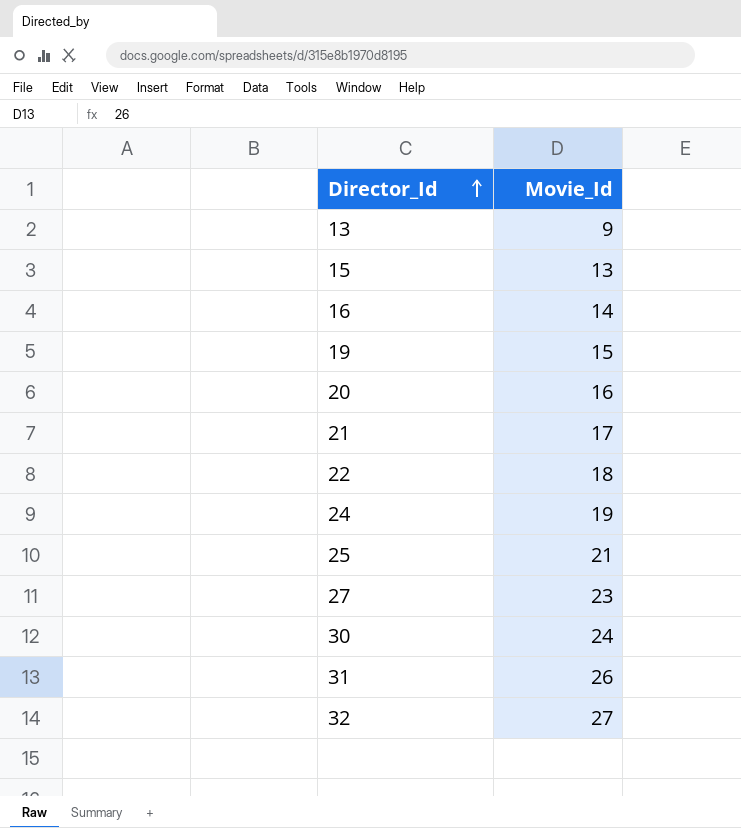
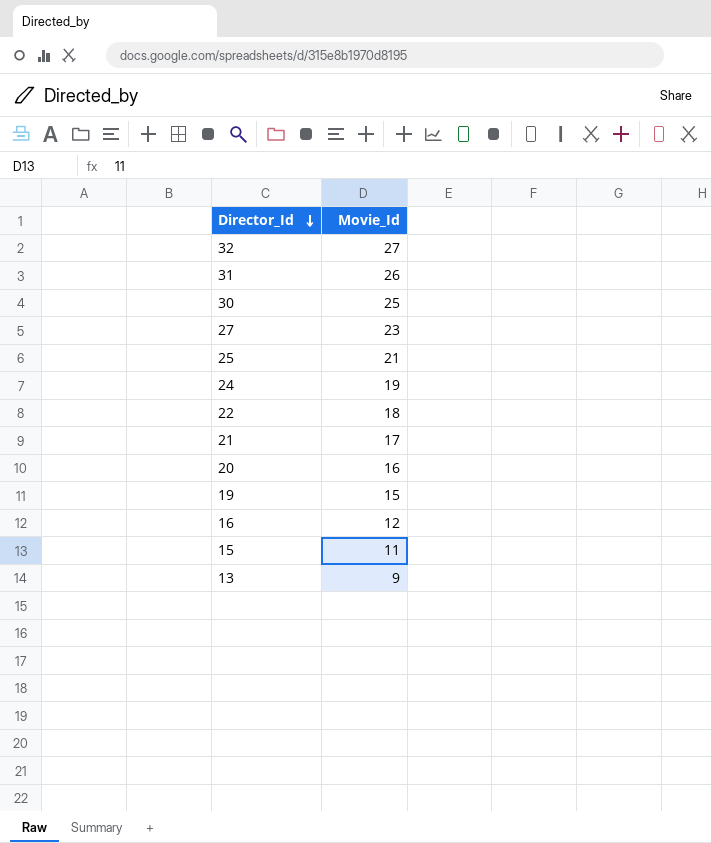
row order: Director_Id ascending -> Director_Id descending
30 | Movie_Id: 24 -> 25
16 | Movie_Id: 14 -> 12
15 | Movie_Id: 13 -> 11

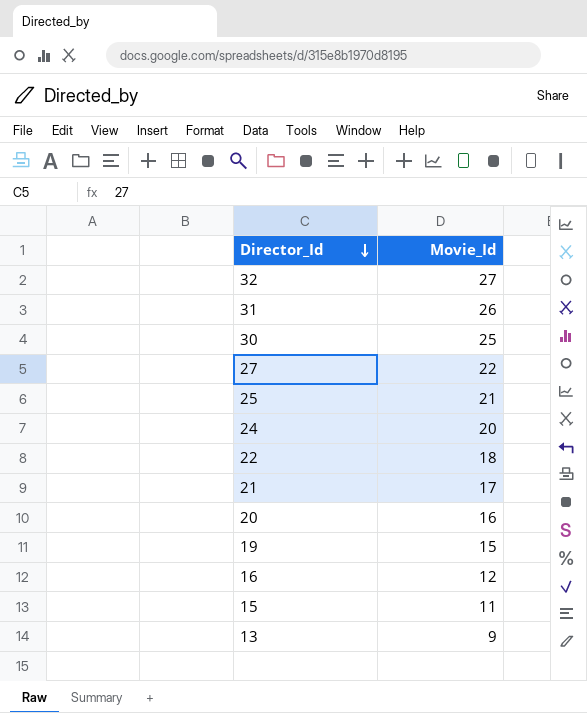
27 | Movie_Id: 23 -> 22
24 | Movie_Id: 19 -> 20

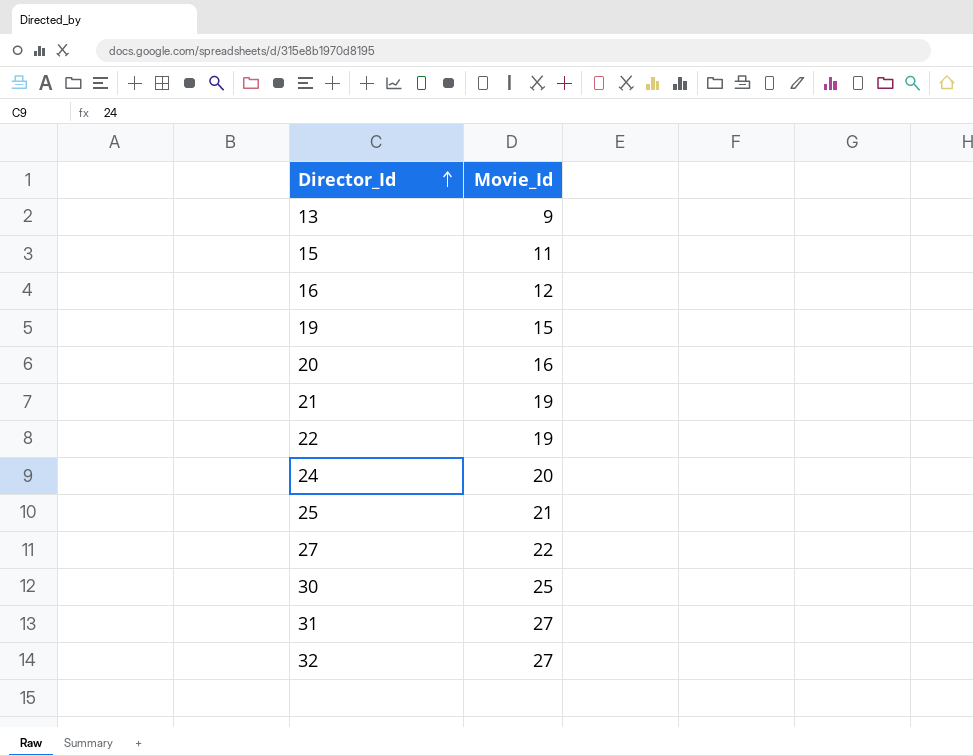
row order: Director_Id descending -> Director_Id ascending
21 | Movie_Id: 17 -> 19
22 | Movie_Id: 18 -> 19
31 | Movie_Id: 26 -> 27

